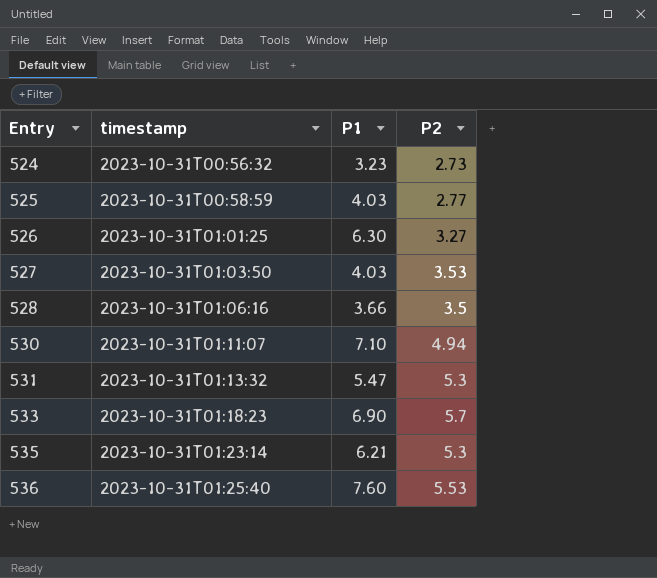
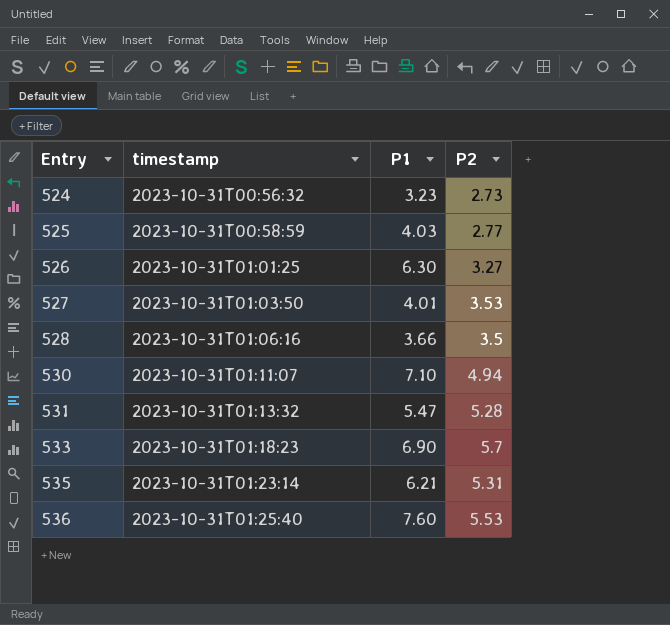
527 | P1: 4.03 -> 4.01
531 | P2: 5.3 -> 5.28
535 | P2: 5.3 -> 5.31

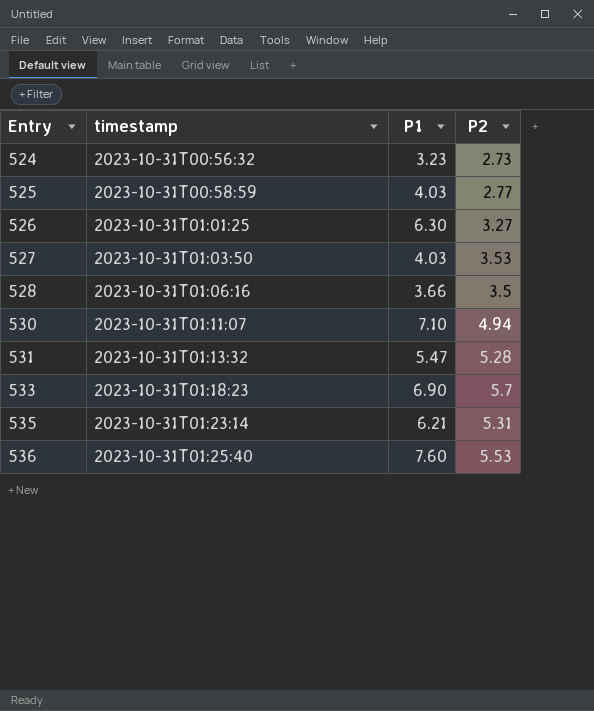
527 | P1: 4.01 -> 4.03

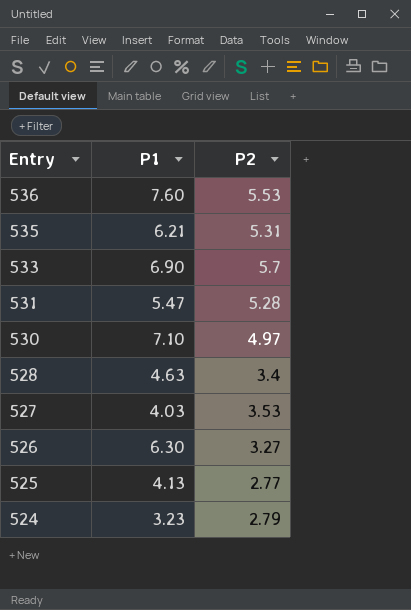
row order: Entry ascending -> Entry descending
column timestamp | position: 2 -> none
530 | P2: 4.94 -> 4.97
528 | P1: 3.66 -> 4.63
528 | P2: 3.5 -> 3.4
525 | P1: 4.03 -> 4.13
524 | P2: 2.73 -> 2.79

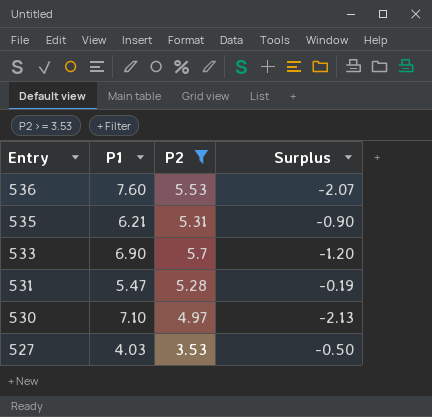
filter: none -> P2 >= 3.53
column Surplus | formula: none -> [P2] - [P1]

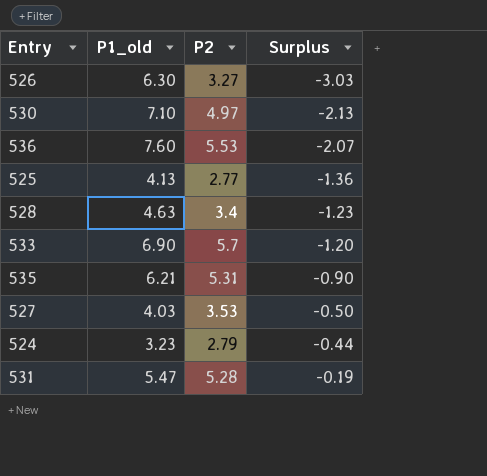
filter: P2 >= 3.53 -> none
row order: Entry descending -> Surplus ascending
column name: P1 -> P1_old

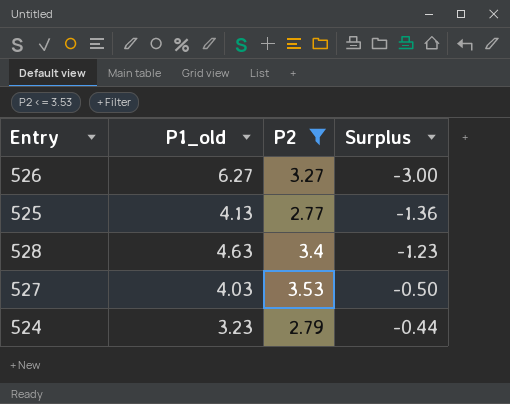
filter: none -> P2 <= 3.53
526 | P1_old: 6.30 -> 6.27
526 | Surplus: -3.03 -> -3.00

